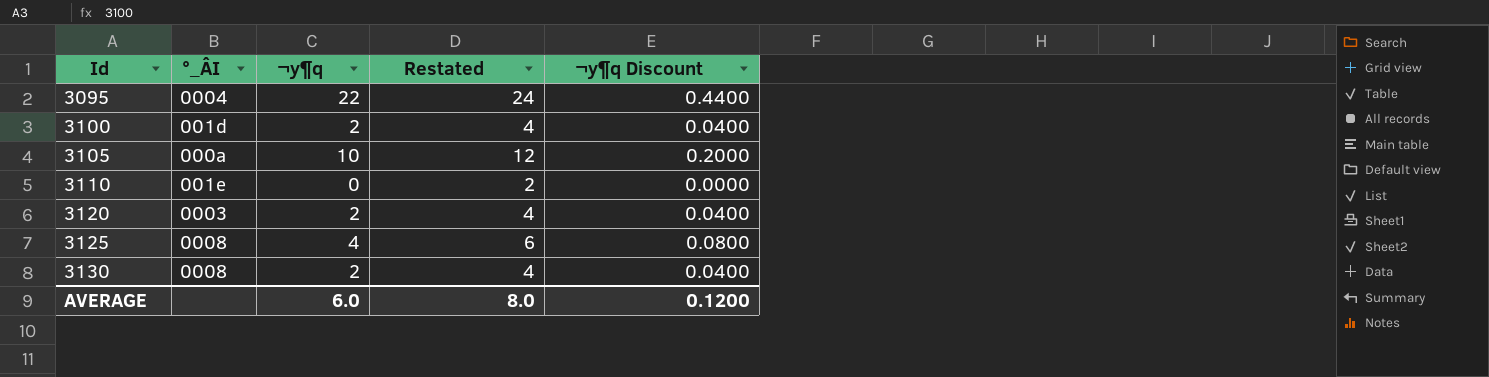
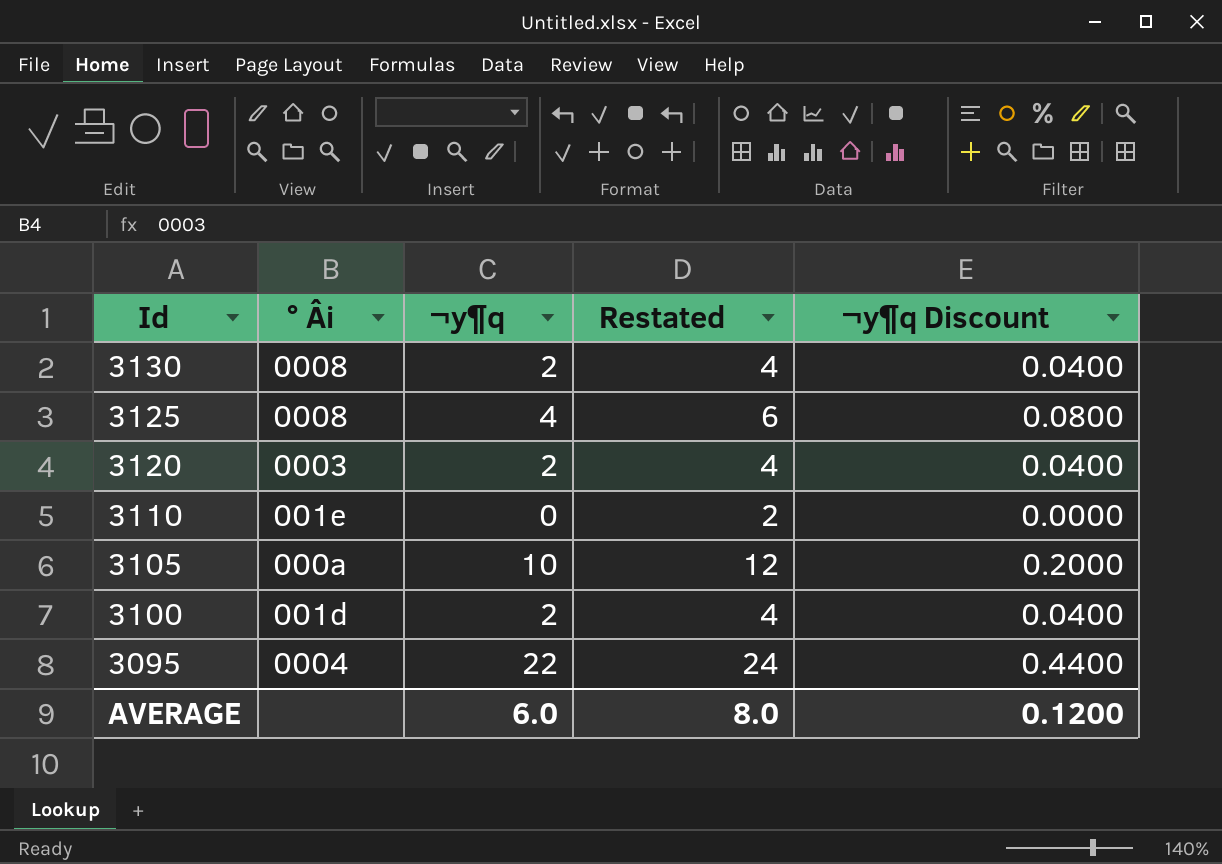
row order: Id ascending -> Id descending
column name: °_ÂI -> ° Âi

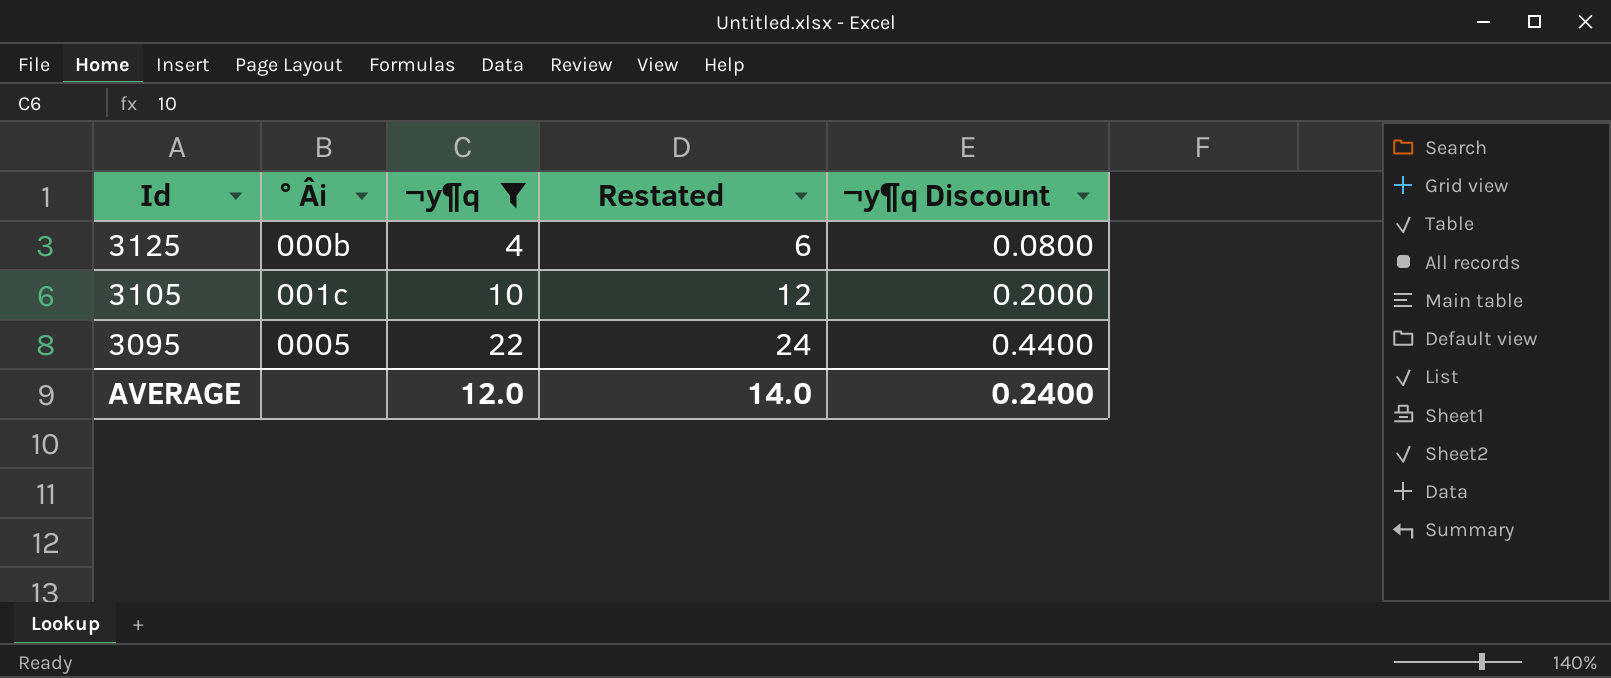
filter: none -> ¬y¶q >= 4
3125 | ° Âi: 0008 -> 000b
3105 | ° Âi: 000a -> 001c
3095 | ° Âi: 0004 -> 0005
AVERAGE | ¬y¶q: 6.0 -> 12.0
AVERAGE | Restated: 8.0 -> 14.0
AVERAGE | ¬y¶q Discount: 0.1200 -> 0.2400

